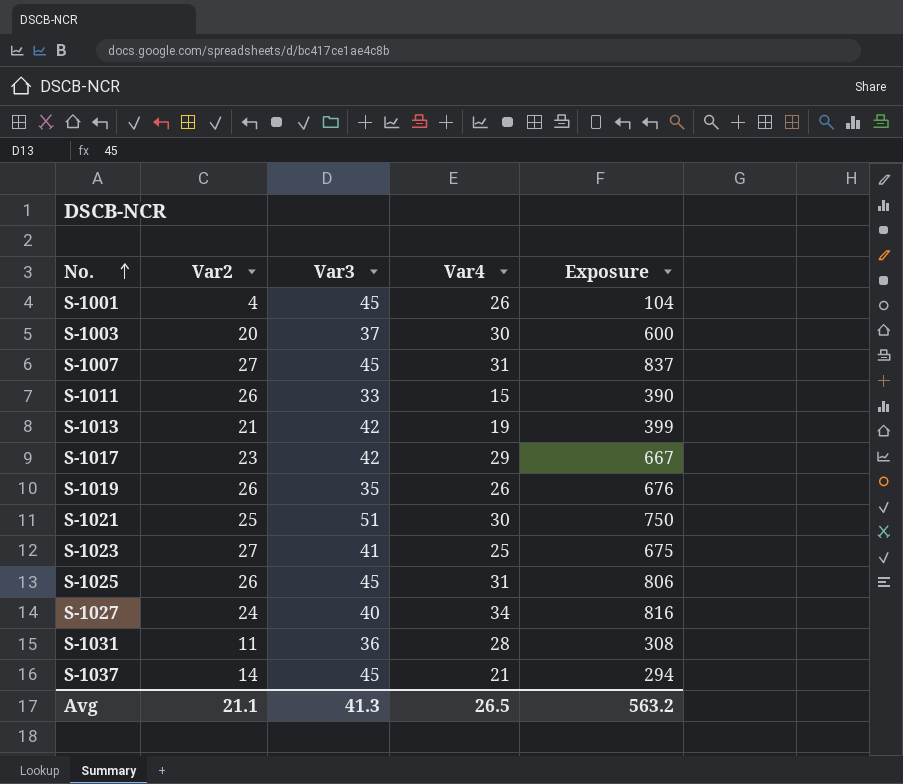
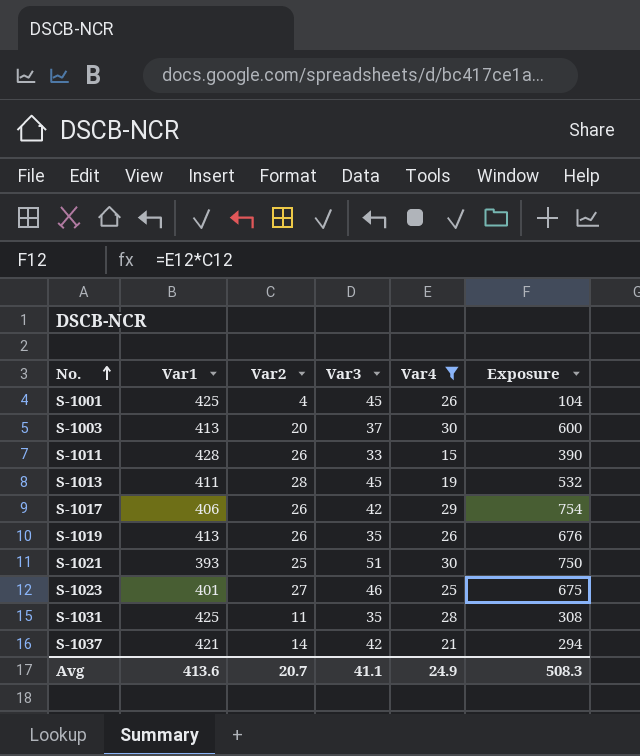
filter: none -> Var4 <= 30
column Var1 | position: none -> 2
S-1013 | Var2: 21 -> 28
S-1013 | Var3: 42 -> 45
S-1013 | Exposure: 399 -> 532
S-1017 | Var2: 23 -> 26
S-1017 | Exposure: 667 -> 754
S-1023 | Var3: 41 -> 46
S-1031 | Var3: 36 -> 35
S-1037 | Var3: 45 -> 42
Avg | Var2: 21.1 -> 20.7
Avg | Var3: 41.3 -> 41.1
Avg | Var4: 26.5 -> 24.9
Avg | Exposure: 563.2 -> 508.3

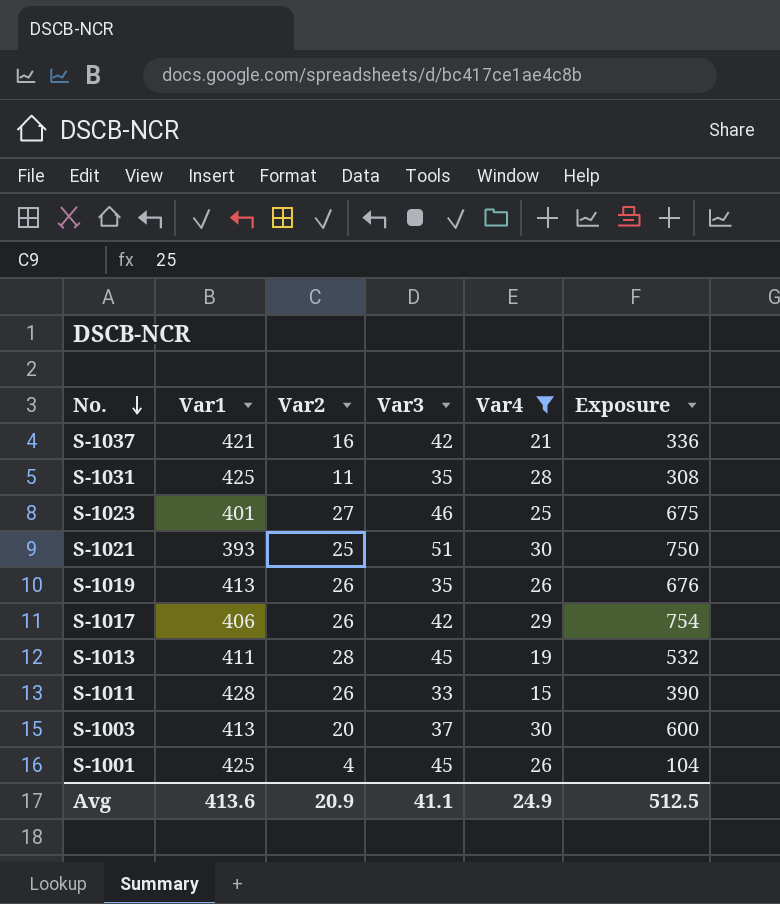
row order: No. ascending -> No. descending
S-1037 | Var2: 14 -> 16
S-1037 | Exposure: 294 -> 336
Avg | Var2: 20.7 -> 20.9
Avg | Exposure: 508.3 -> 512.5

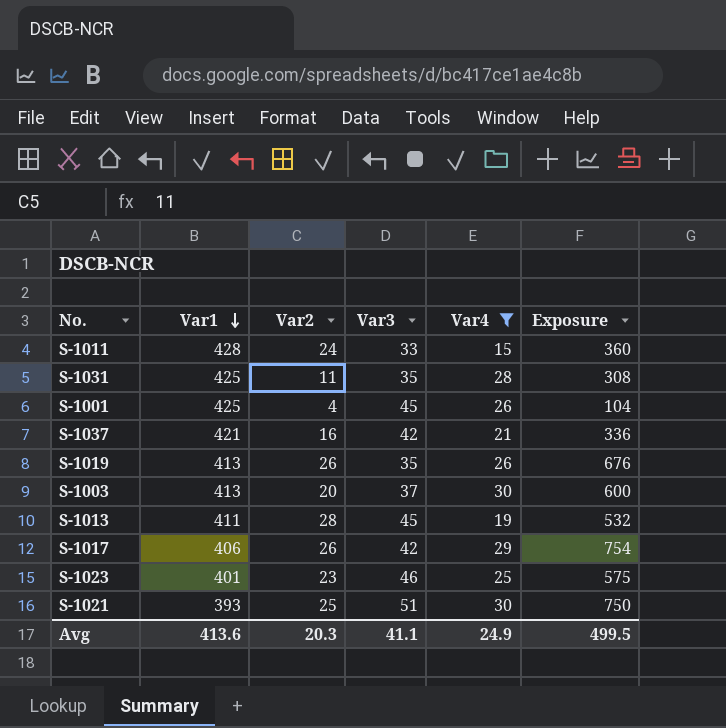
row order: No. descending -> Var1 descending
S-1011 | Var2: 26 -> 24
S-1011 | Exposure: 390 -> 360
S-1023 | Var2: 27 -> 23
S-1023 | Exposure: 675 -> 575
Avg | Var2: 20.9 -> 20.3
Avg | Exposure: 512.5 -> 499.5

